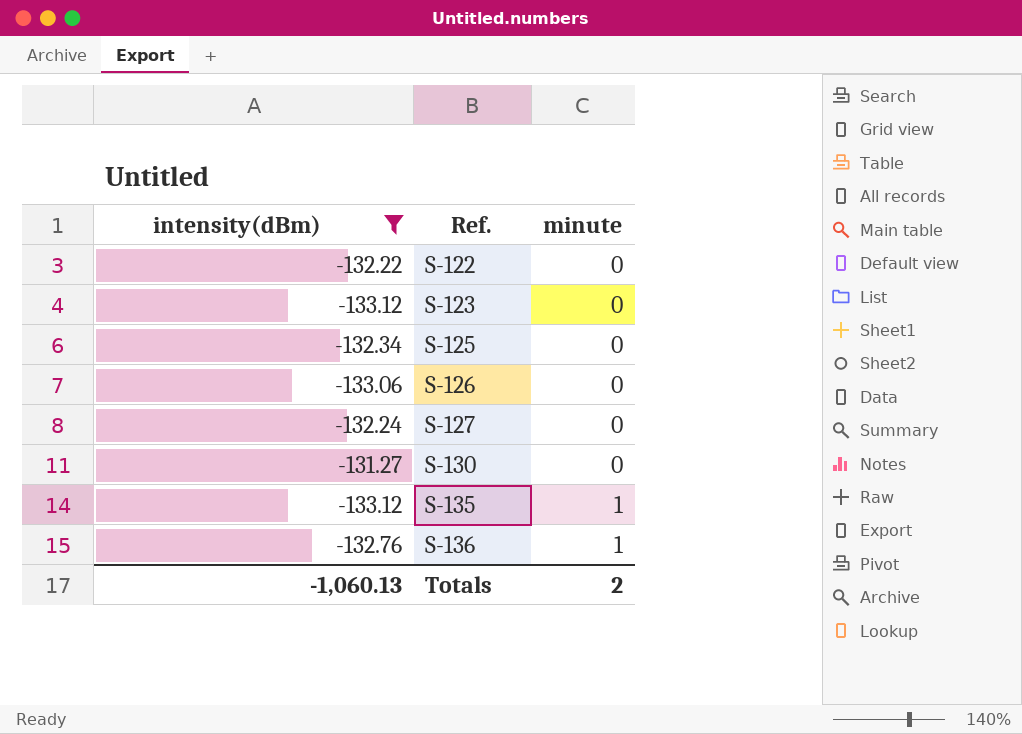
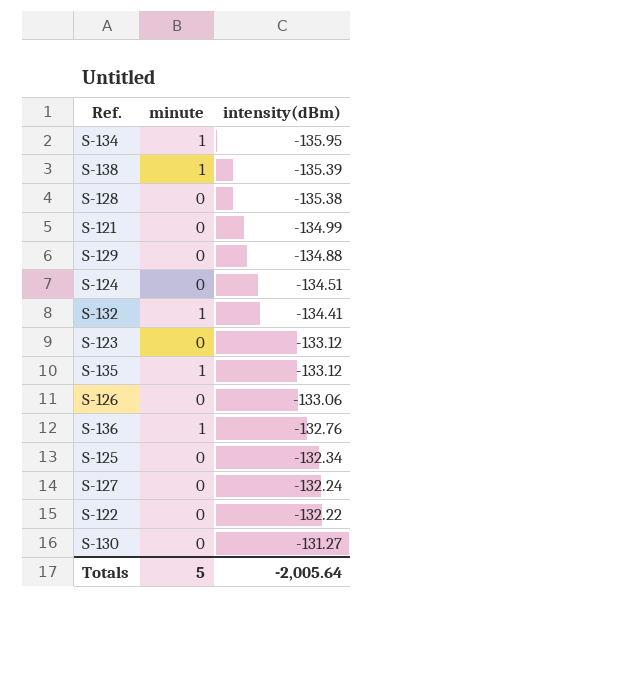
filter: intensity(dBm) >= -133.12 -> none
row order: Ref. ascending -> intensity(dBm) ascending
column intensity(dBm) | position: 1 -> 3
Totals | minute: 2 -> 5
Totals | intensity(dBm): -1,060.13 -> -2,005.64

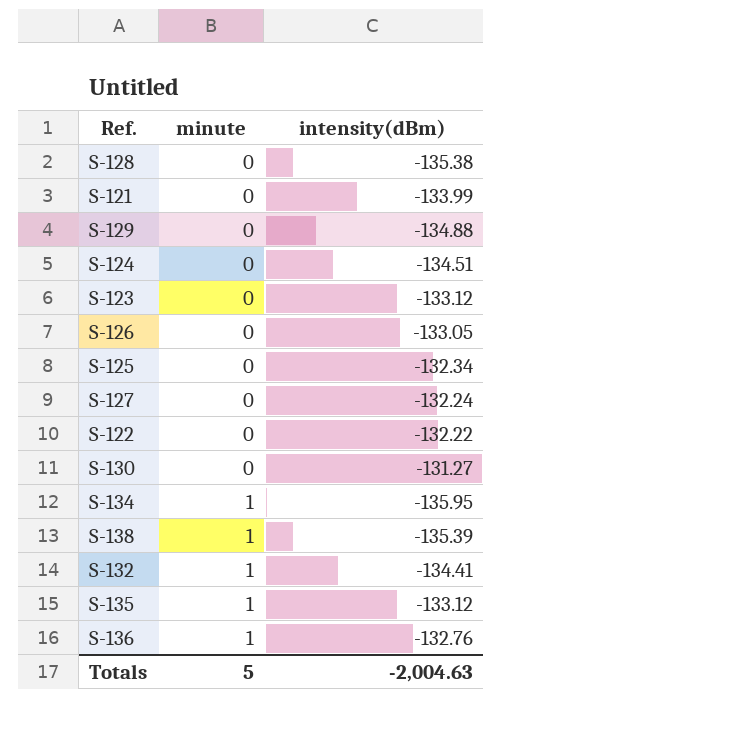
row order: intensity(dBm) ascending -> minute ascending
S-121 | intensity(dBm): -134.99 -> -133.99
S-126 | intensity(dBm): -133.06 -> -133.05
Totals | intensity(dBm): -2,005.64 -> -2,004.63

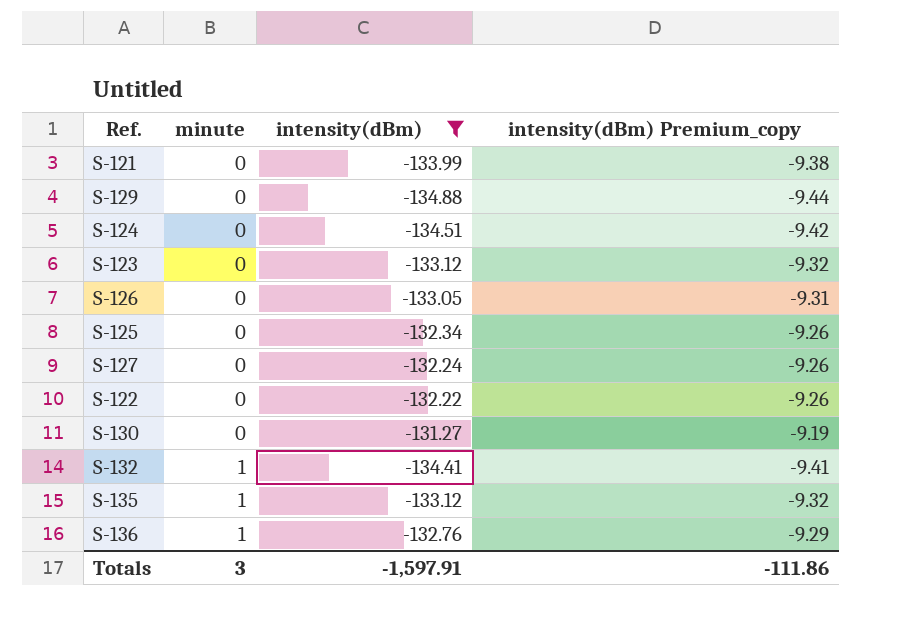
filter: none -> intensity(dBm) >= -134.88
column intensity(dBm) Premium_copy | formula: none -> [intensity(dBm)] * 0.07
Totals | minute: 5 -> 3
Totals | intensity(dBm): -2,004.63 -> -1,597.91

